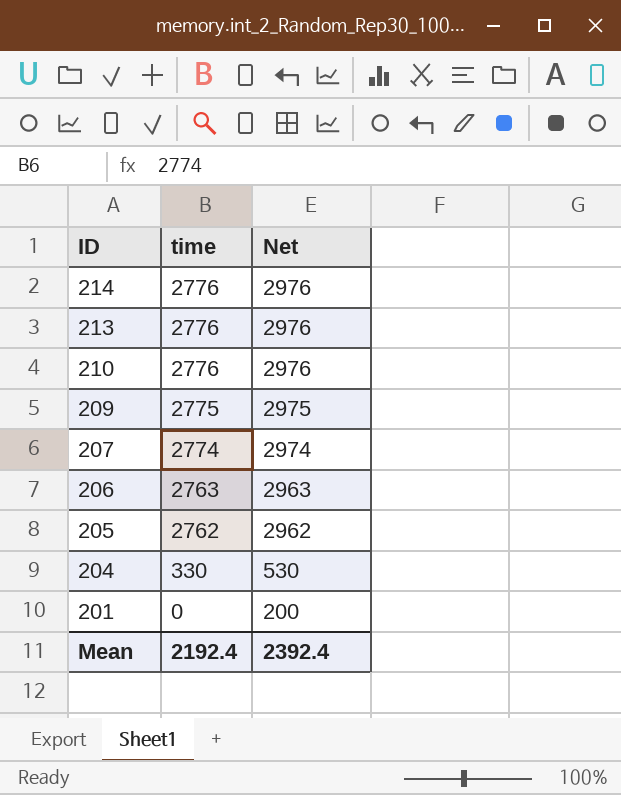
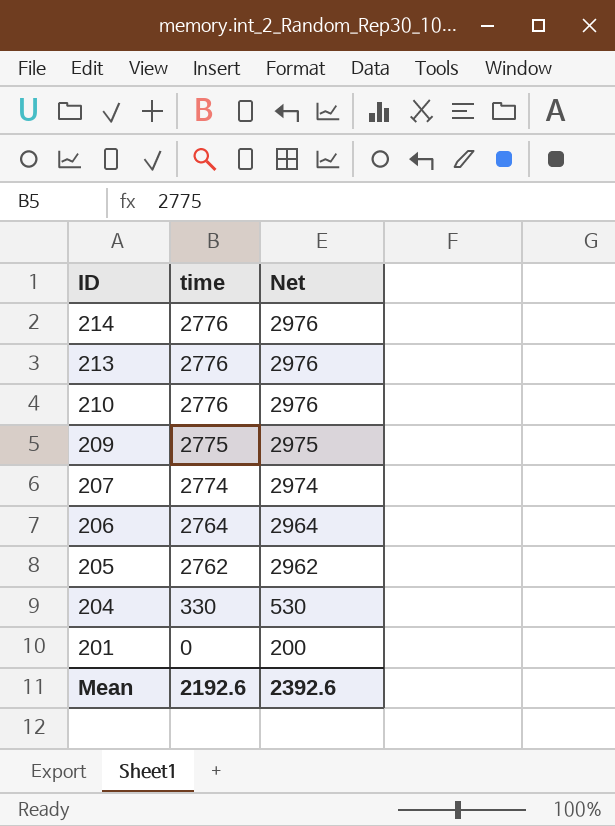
206 | time: 2763 -> 2764
206 | Net: 2963 -> 2964
Mean | time: 2192.4 -> 2192.6
Mean | Net: 2392.4 -> 2392.6

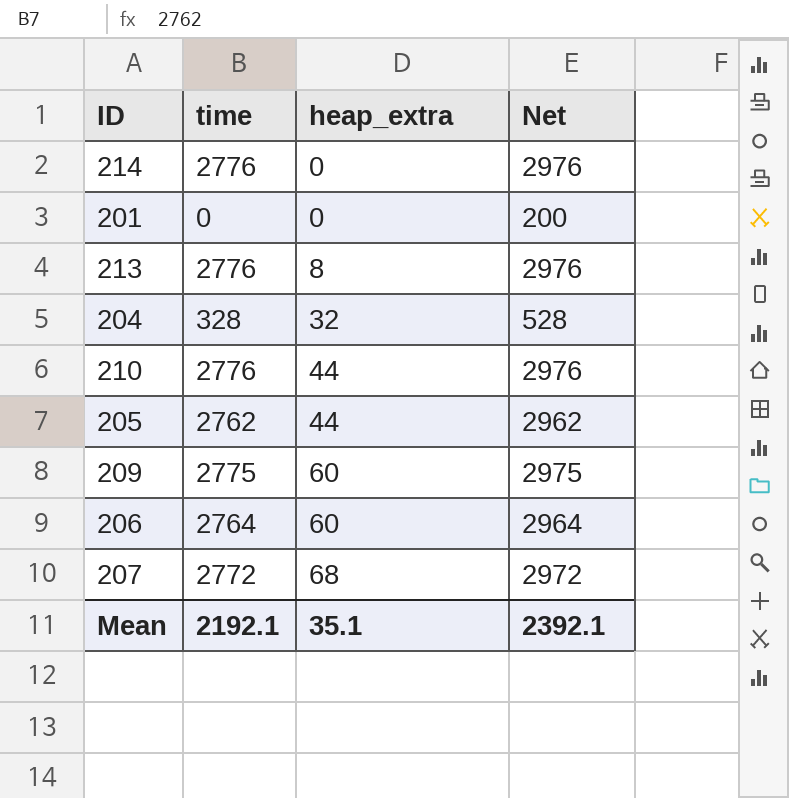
row order: ID descending -> heap_extra ascending
column heap_extra | position: none -> 3
204 | time: 330 -> 328
204 | Net: 530 -> 528
207 | time: 2774 -> 2772
207 | Net: 2974 -> 2972
Mean | time: 2192.6 -> 2192.1
Mean | Net: 2392.6 -> 2392.1

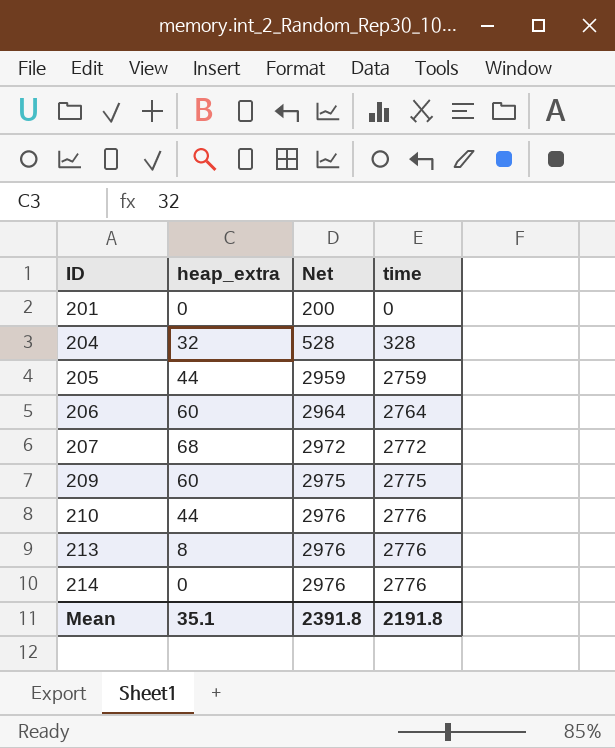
row order: heap_extra ascending -> ID ascending
column time | position: 2 -> 4
205 | Net: 2962 -> 2959
205 | time: 2762 -> 2759
Mean | Net: 2392.1 -> 2391.8
Mean | time: 2192.1 -> 2191.8

